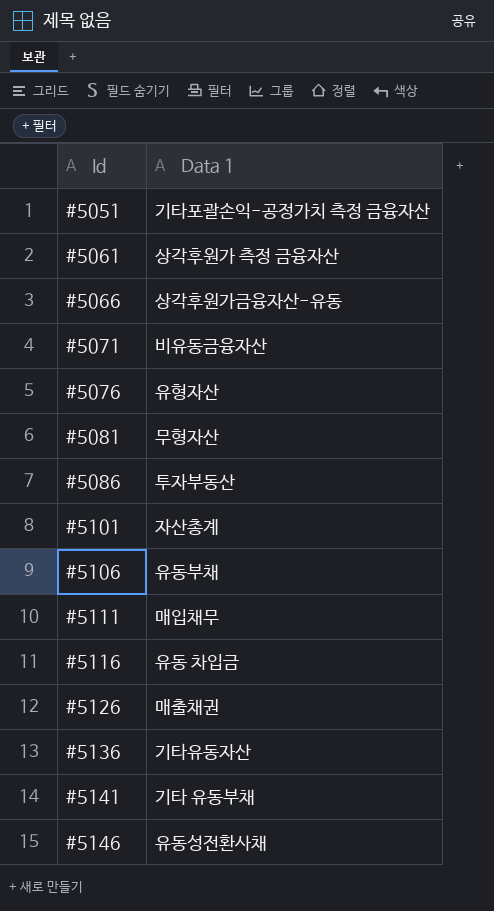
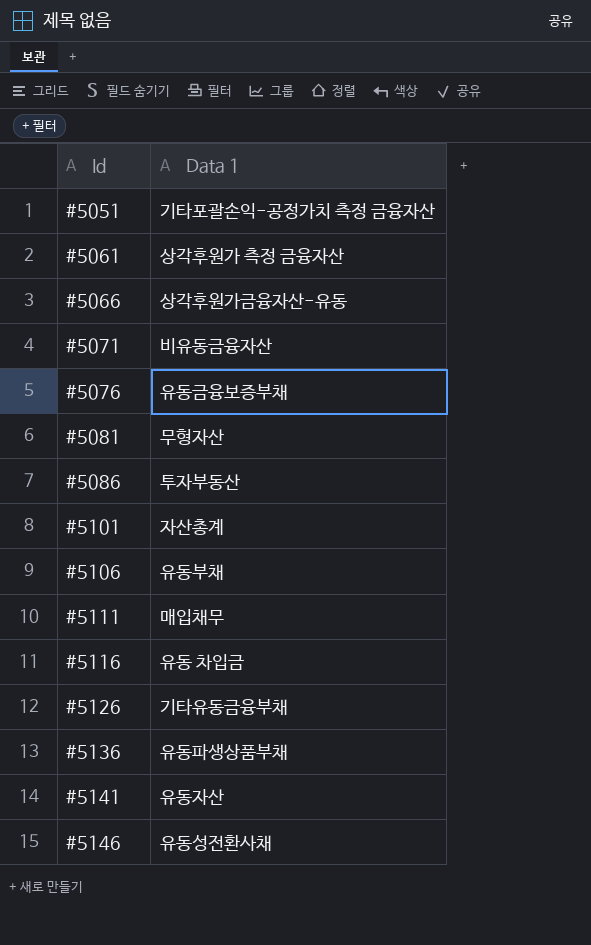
#5076 | Data 1: 유형자산 -> 유동금융보증부채
#5126 | Data 1: 매출채권 -> 기타유동금융부채
#5136 | Data 1: 기타유동자산 -> 유동파생상품부채
#5141 | Data 1: 기타 유동부채 -> 유동자산

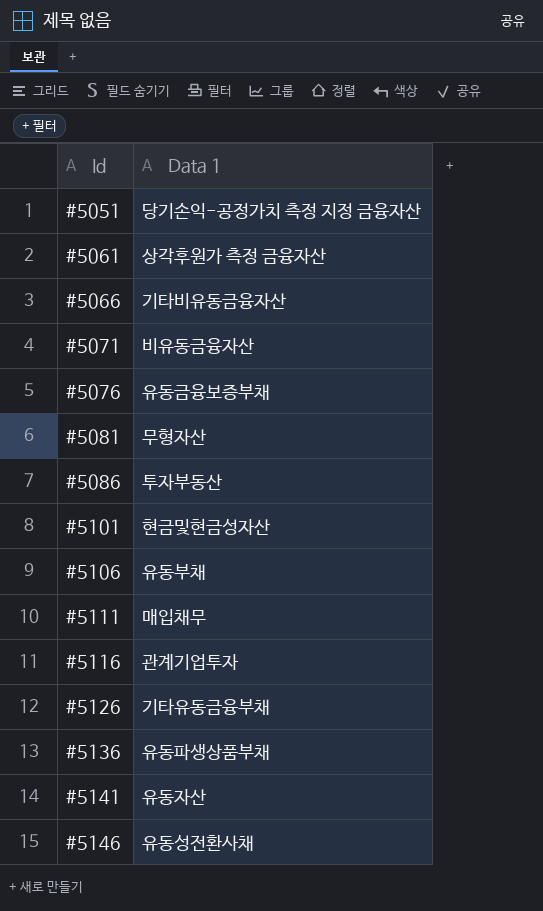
#5051 | Data 1: 기타포괄손익-공정가치 측정 금융자산 -> 당기손익-공정가치 측정 지정 금융자산
#5066 | Data 1: 상각후원가금융자산-유동 -> 기타비유동금융자산
#5101 | Data 1: 자산총계 -> 현금및현금성자산
#5116 | Data 1: 유동 차입금 -> 관계기업투자

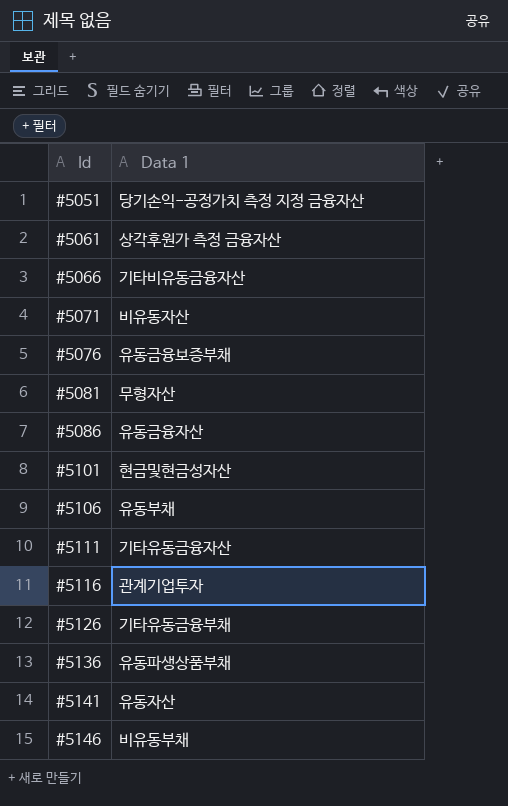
#5071 | Data 1: 비유동금융자산 -> 비유동자산
#5086 | Data 1: 투자부동산 -> 유동금융자산
#5111 | Data 1: 매입채무 -> 기타유동금융자산
#5146 | Data 1: 유동성전환사채 -> 비유동부채

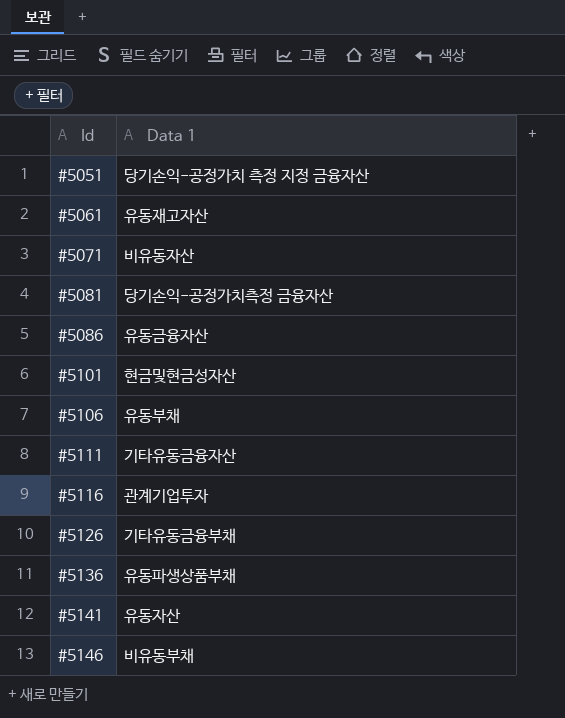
row #5066: 기타비유동금융자산 -> none
row #5076: 유동금융보증부채 -> none
#5061 | Data 1: 상각후원가 측정 금융자산 -> 유동재고자산
#5081 | Data 1: 무형자산 -> 당기손익-공정가치측정 금융자산

